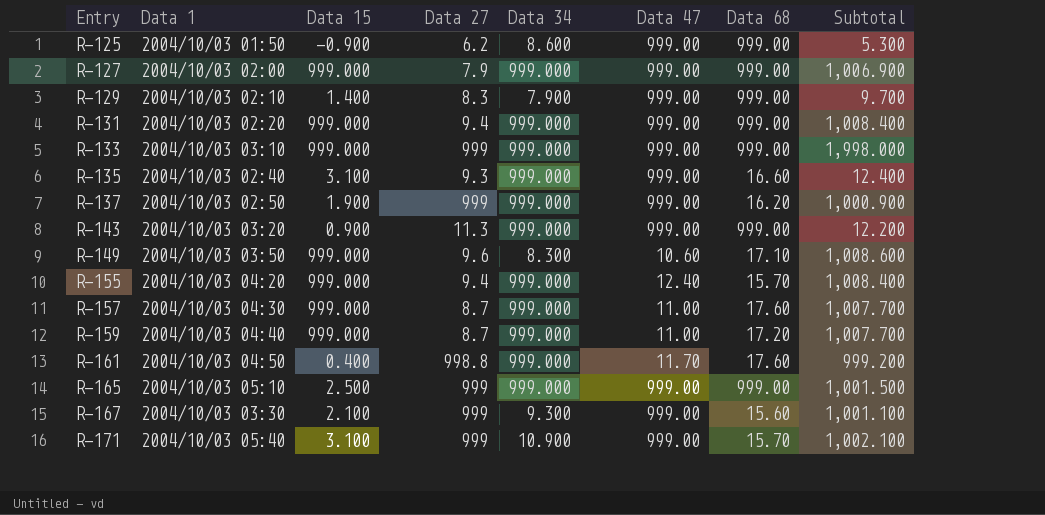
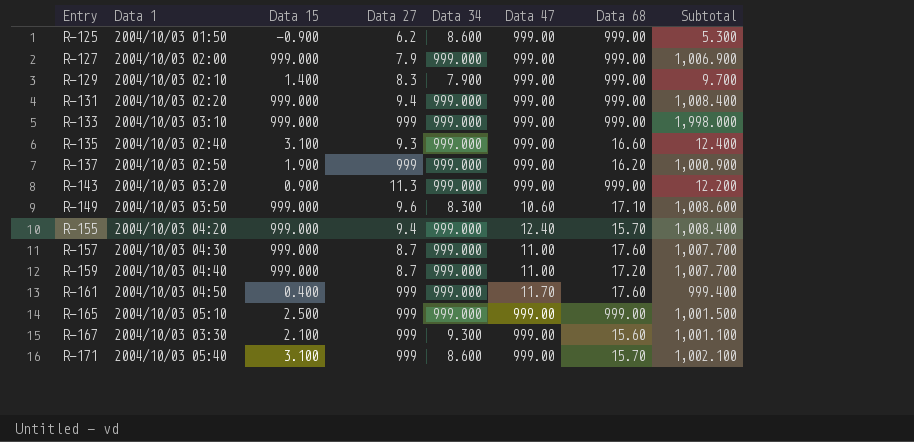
R-161 | Data 27: 998.8 -> 999
R-161 | Subtotal: 999.200 -> 999.400
R-171 | Data 34: 10.900 -> 8.600

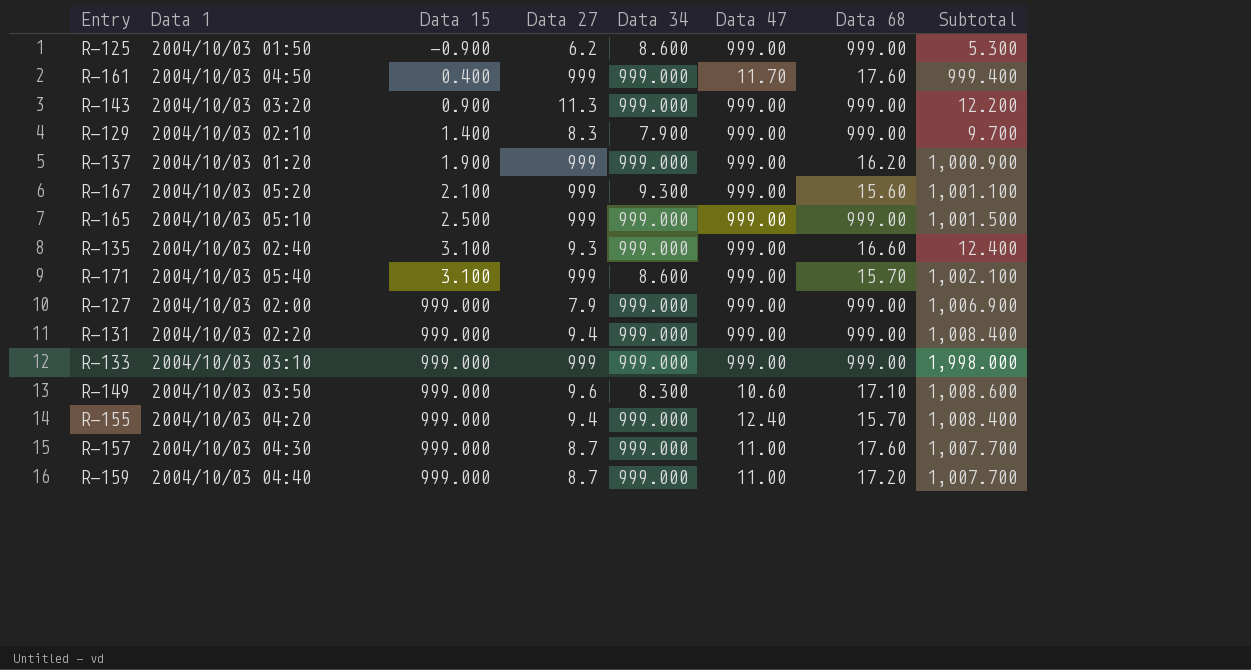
row order: Entry ascending -> Data 15 ascending
R-137 | Data 1: 2004/10/03 02:50 -> 2004/10/03 01:20
R-167 | Data 1: 2004/10/03 03:30 -> 2004/10/03 05:20

